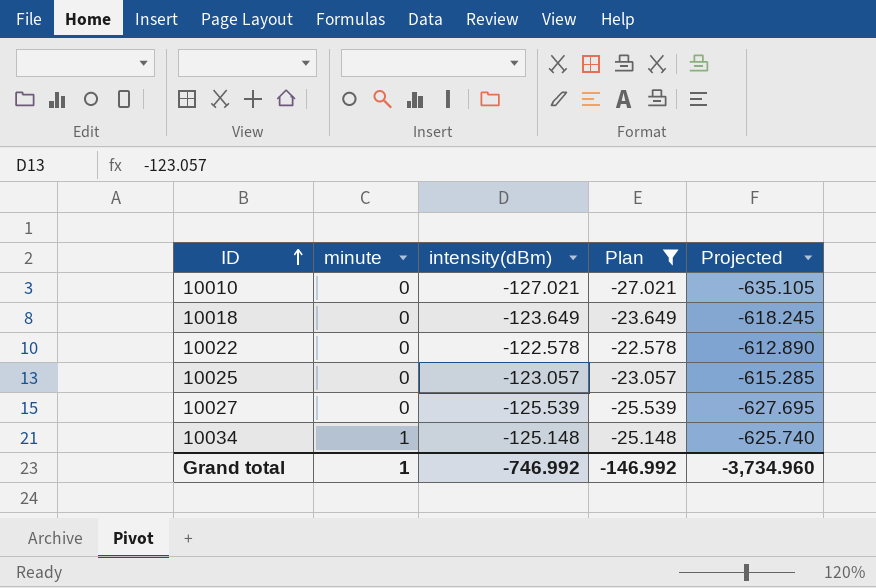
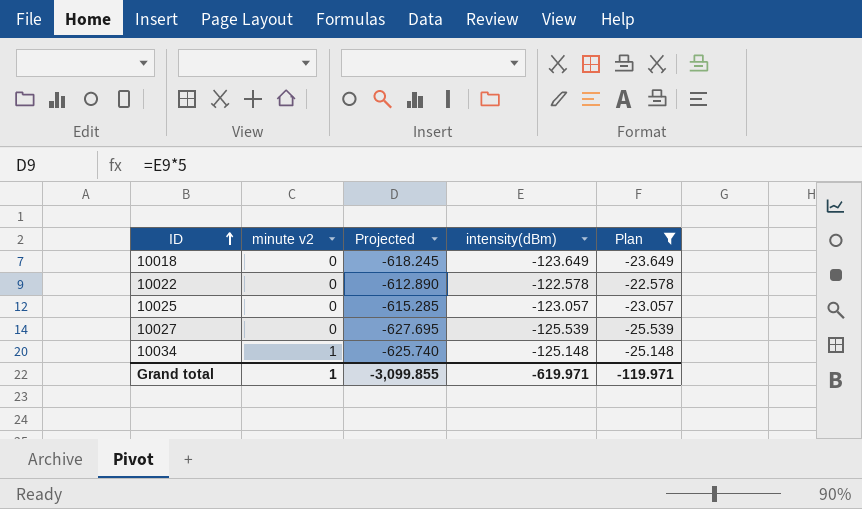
column name: minute -> minute v2
column Projected | position: 5 -> 3
row 10010: 0 | -127.021 | -27.021 | -635.105 -> none
Grand total | Projected: -3,734.960 -> -3,099.855
Grand total | intensity(dBm): -746.992 -> -619.971
Grand total | Plan: -146.992 -> -119.971

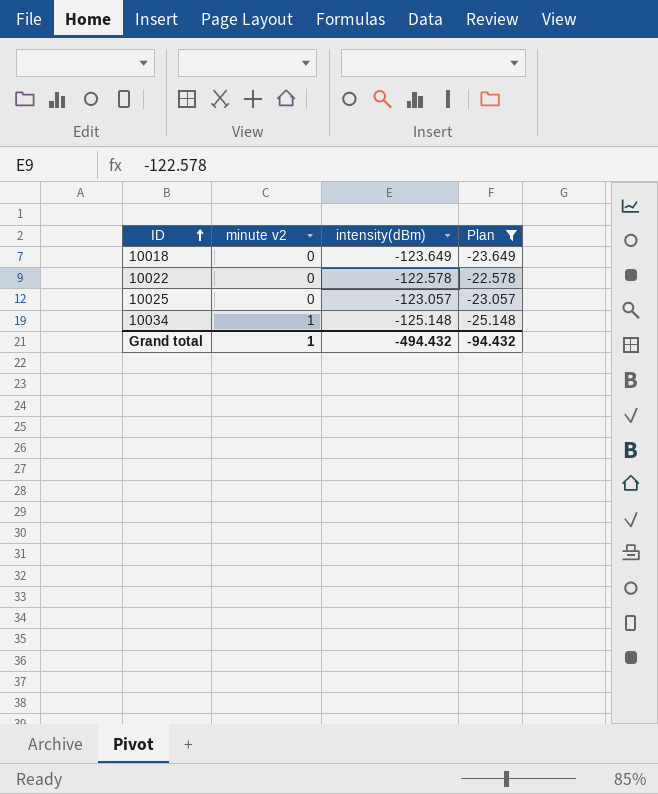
column Projected | formula: [intensity(dBm)] * 5 -> none
row 10027: 0 | -627.695 | -125.539 | -25.539 -> none
Grand total | intensity(dBm): -619.971 -> -494.432
Grand total | Plan: -119.971 -> -94.432

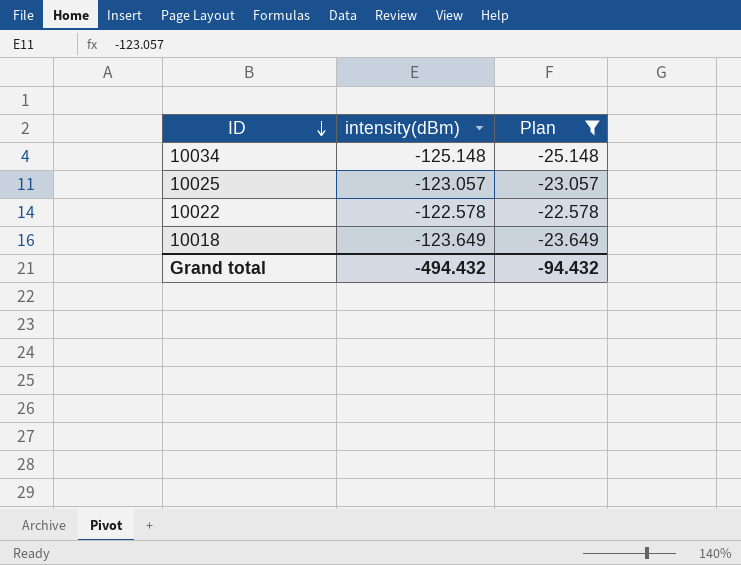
row order: ID ascending -> ID descending
column minute v2 | position: 2 -> none

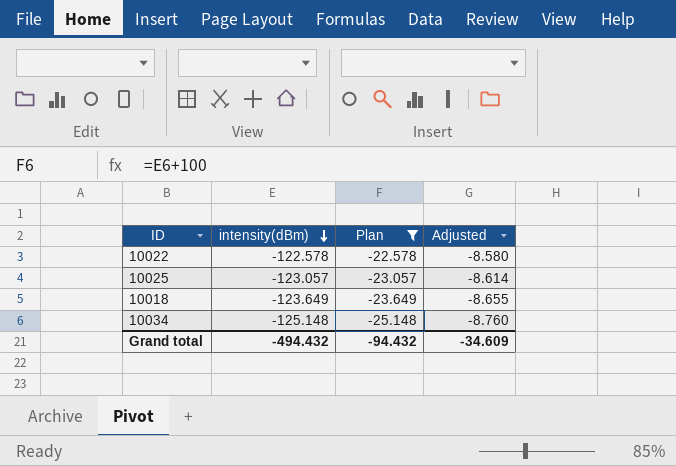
row order: ID descending -> intensity(dBm) descending
column Adjusted | formula: none -> [intensity(dBm)] * 0.07

